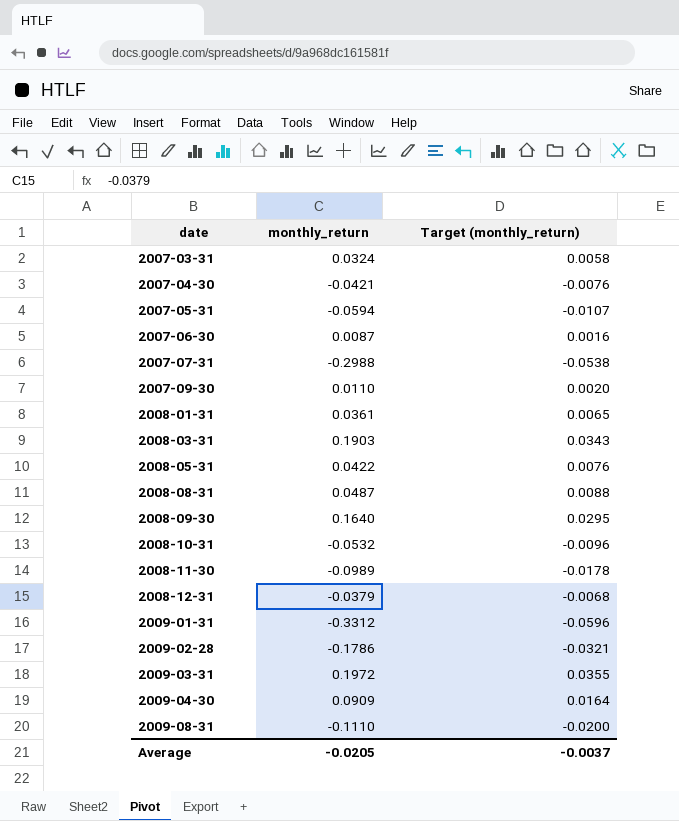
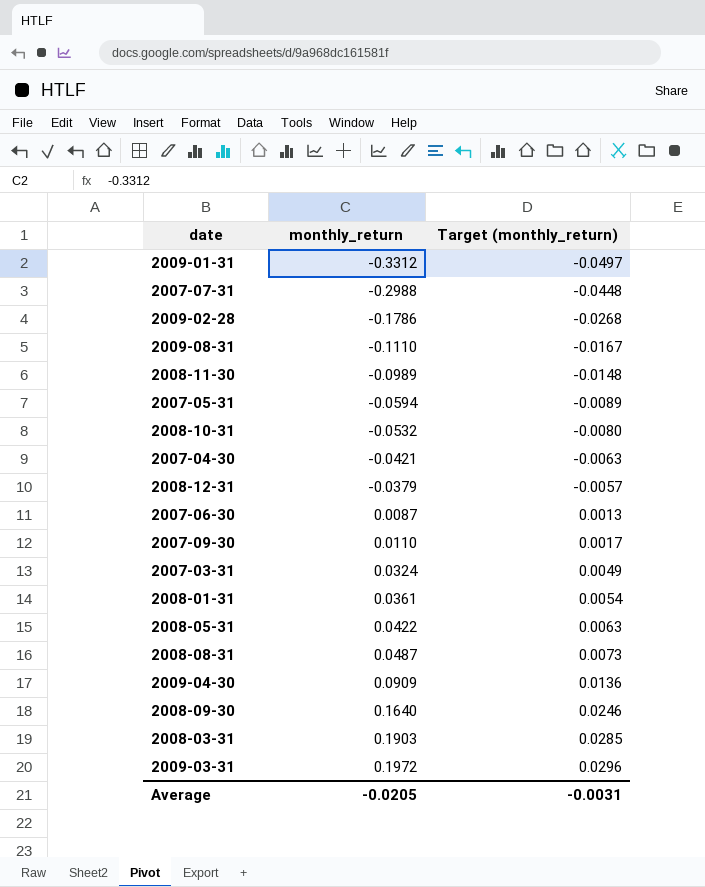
row order: date ascending -> monthly_return ascending
column Target (monthly_return) | formula: [monthly_return] * 0.18 -> [monthly_return] * 0.15
Average | Target (monthly_return): -0.0037 -> -0.0031

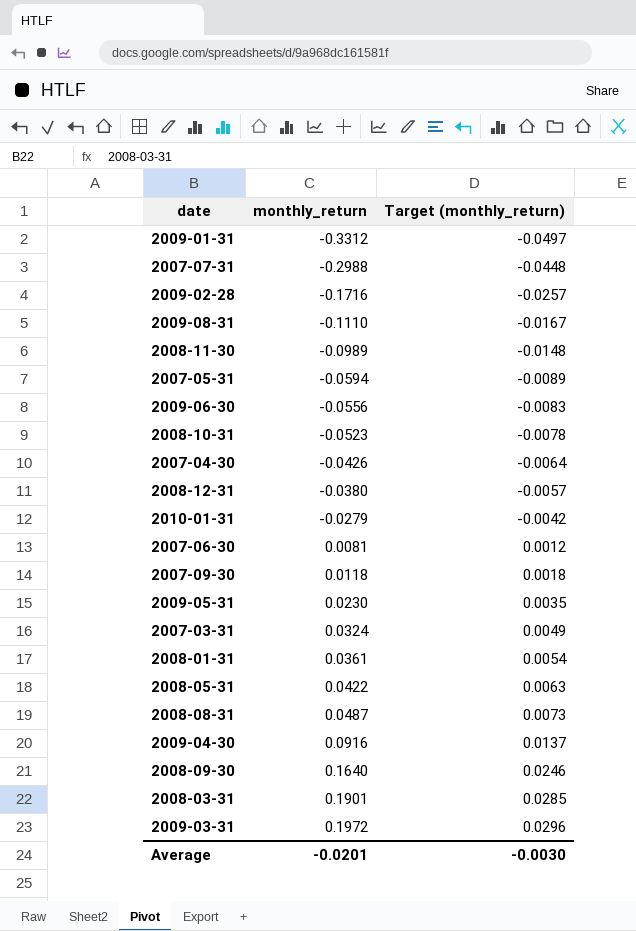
2009-02-28 | monthly_return: -0.1786 -> -0.1716
2009-02-28 | Target (monthly_return): -0.0268 -> -0.0257
row 2009-06-30: none -> -0.0556 | -0.0083
2008-10-31 | monthly_return: -0.0532 -> -0.0523
2008-10-31 | Target (monthly_return): -0.0080 -> -0.0078
2007-04-30 | monthly_return: -0.0421 -> -0.0426
2007-04-30 | Target (monthly_return): -0.0063 -> -0.0064
2008-12-31 | monthly_return: -0.0379 -> -0.0380
row 2010-01-31: none -> -0.0279 | -0.0042
2007-06-30 | monthly_return: 0.0087 -> 0.0081
2007-06-30 | Target (monthly_return): 0.0013 -> 0.0012
2007-09-30 | monthly_return: 0.0110 -> 0.0118
2007-09-30 | Target (monthly_return): 0.0017 -> 0.0018
row 2009-05-31: none -> 0.0230 | 0.0035
2009-04-30 | monthly_return: 0.0909 -> 0.0916
2009-04-30 | Target (monthly_return): 0.0136 -> 0.0137
2008-03-31 | monthly_return: 0.1903 -> 0.1901
Average | monthly_return: -0.0205 -> -0.0201
Average | Target (monthly_return): -0.0031 -> -0.0030

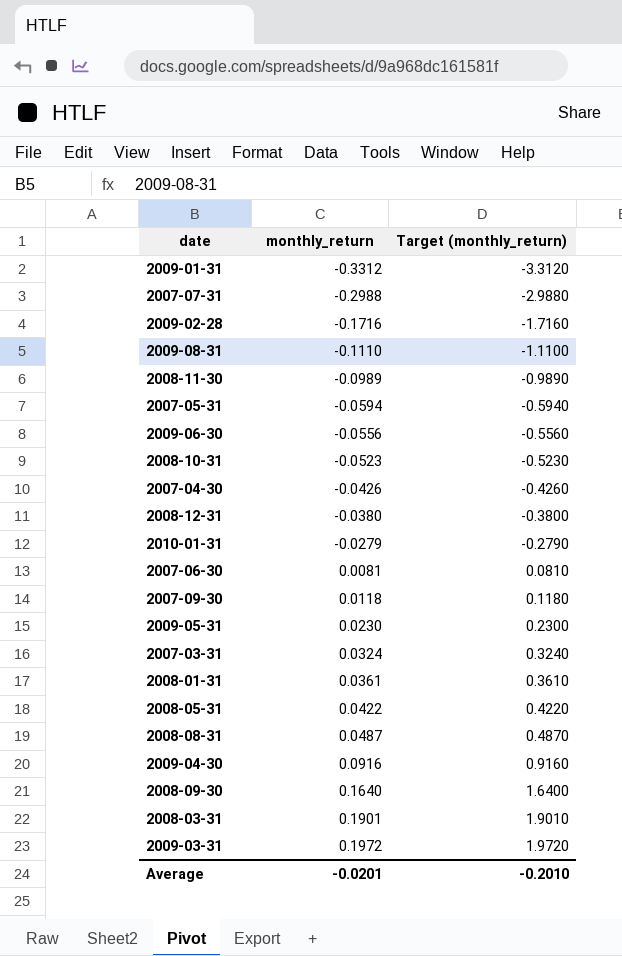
column Target (monthly_return) | formula: [monthly_return] * 0.15 -> [monthly_return] * 10
Average | Target (monthly_return): -0.0030 -> -0.2010

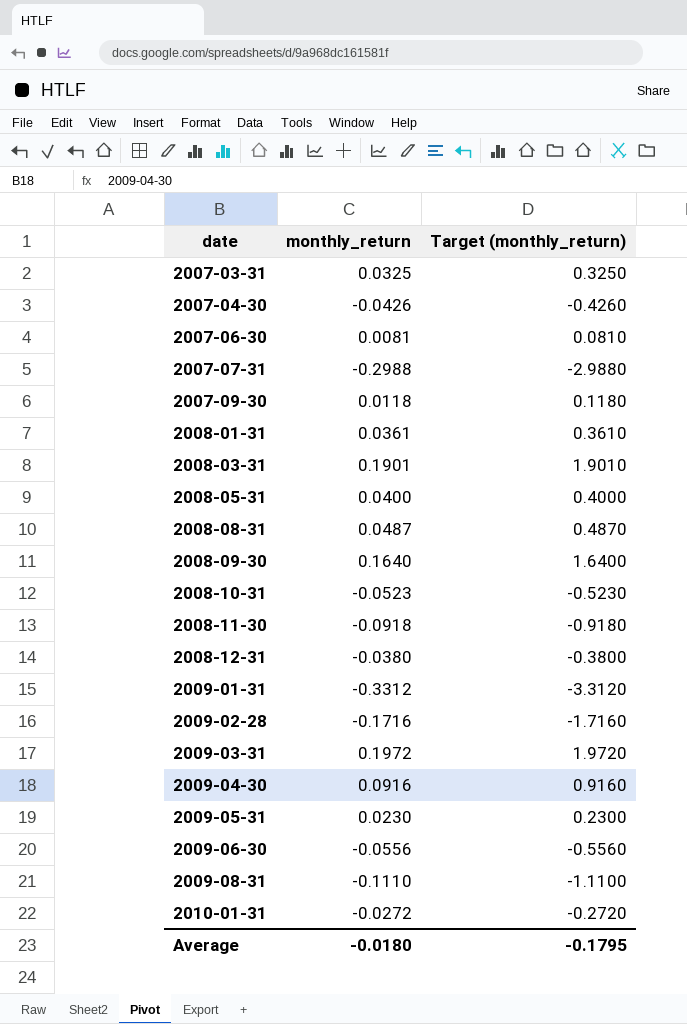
row order: monthly_return ascending -> date ascending
row 2007-05-31: -0.0594 | -0.5940 -> none
2007-03-31 | monthly_return: 0.0324 -> 0.0325
2007-03-31 | Target (monthly_return): 0.3240 -> 0.3250
2008-05-31 | monthly_return: 0.0422 -> 0.0400
2008-05-31 | Target (monthly_return): 0.4220 -> 0.4000
2008-11-30 | monthly_return: -0.0989 -> -0.0918
2008-11-30 | Target (monthly_return): -0.9890 -> -0.9180
2010-01-31 | monthly_return: -0.0279 -> -0.0272
2010-01-31 | Target (monthly_return): -0.2790 -> -0.2720
Average | monthly_return: -0.0201 -> -0.0180
Average | Target (monthly_return): -0.2010 -> -0.1795

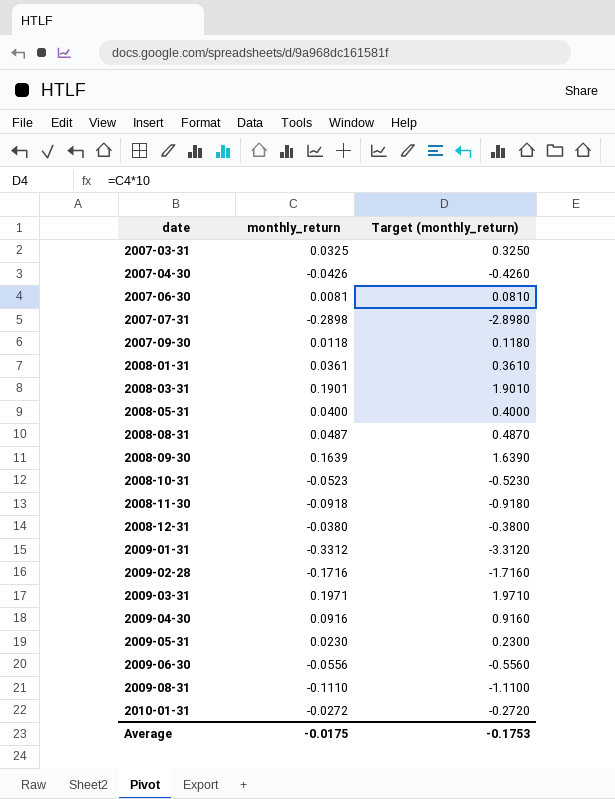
2007-07-31 | monthly_return: -0.2988 -> -0.2898
2007-07-31 | Target (monthly_return): -2.9880 -> -2.8980
2008-09-30 | monthly_return: 0.1640 -> 0.1639
2008-09-30 | Target (monthly_return): 1.6400 -> 1.6390
2009-03-31 | monthly_return: 0.1972 -> 0.1971
2009-03-31 | Target (monthly_return): 1.9720 -> 1.9710
Average | monthly_return: -0.0180 -> -0.0175
Average | Target (monthly_return): -0.1795 -> -0.1753

